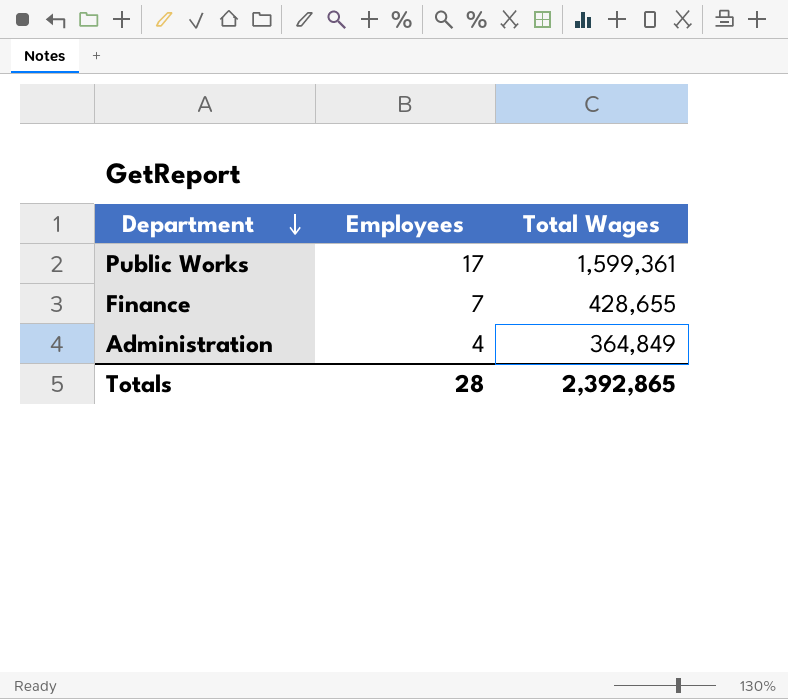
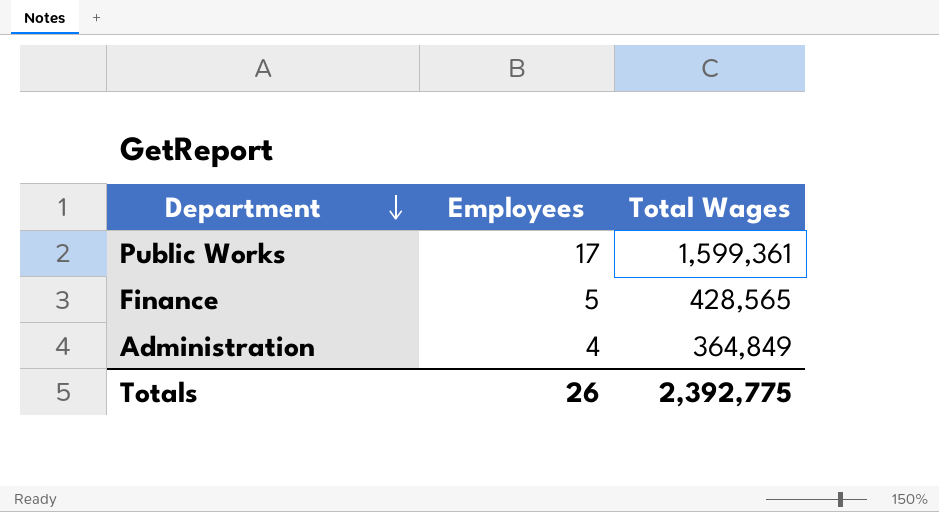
Finance | Employees: 7 -> 5
Finance | Total Wages: 428,655 -> 428,565
Totals | Employees: 28 -> 26
Totals | Total Wages: 2,392,865 -> 2,392,775

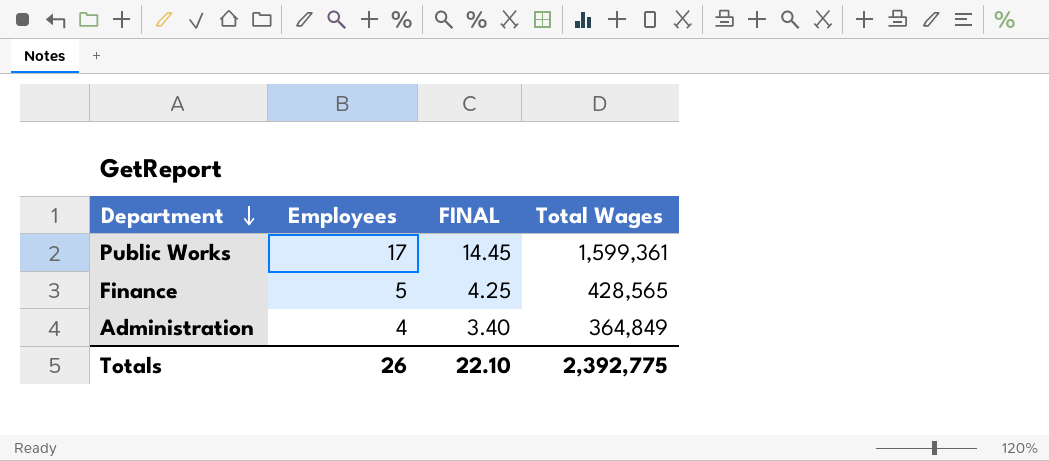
column FINAL | formula: none -> [Employees] * 0.85

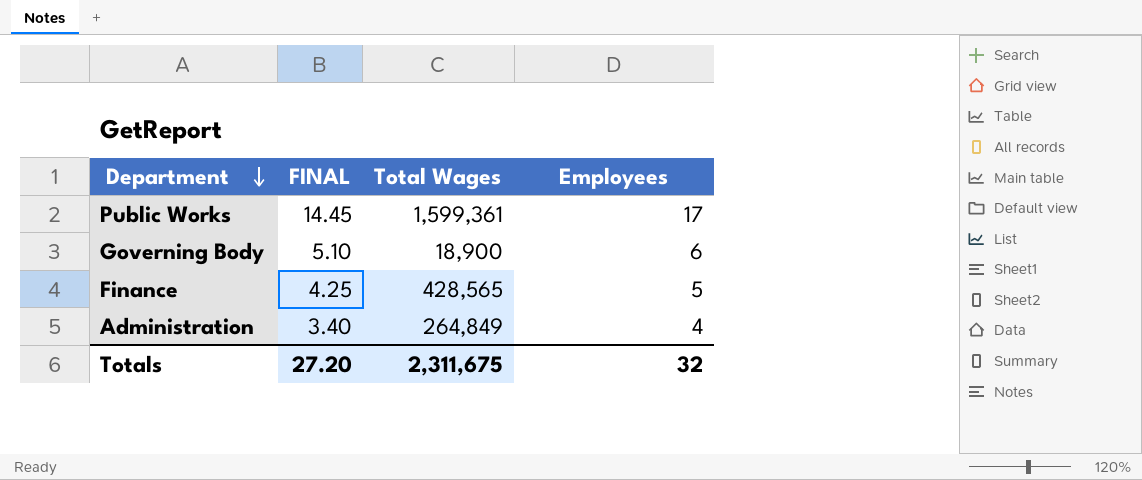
column Employees | position: 2 -> 4
row Governing Body: none -> 5.10 | 18,900 | 6
Administration | Total Wages: 364,849 -> 264,849
Totals | FINAL: 22.10 -> 27.20
Totals | Total Wages: 2,392,775 -> 2,311,675
Totals | Employees: 26 -> 32

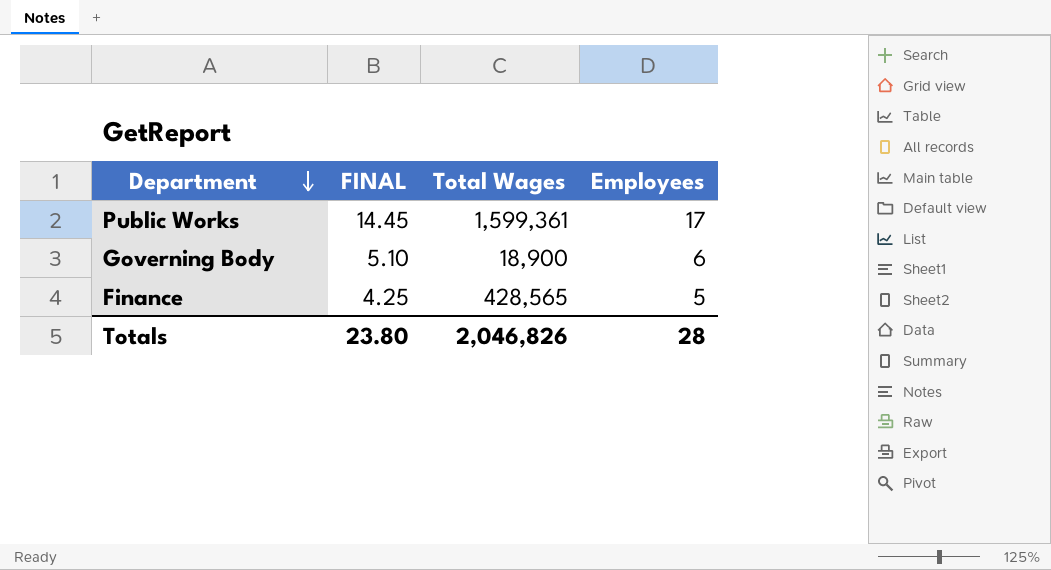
row Administration: 3.40 | 264,849 | 4 -> none
Totals | FINAL: 27.20 -> 23.80
Totals | Total Wages: 2,311,675 -> 2,046,826
Totals | Employees: 32 -> 28

